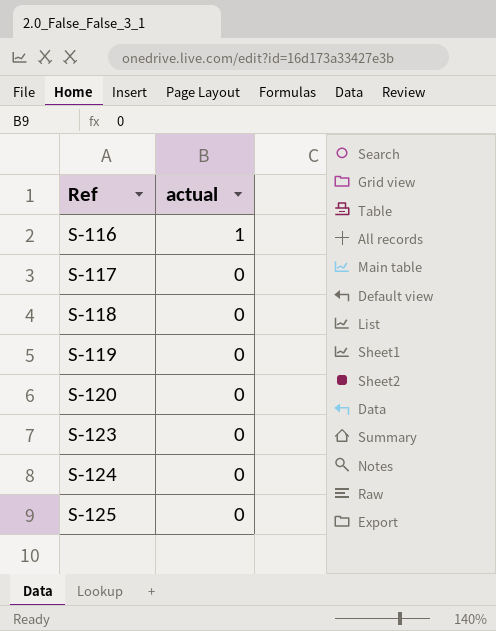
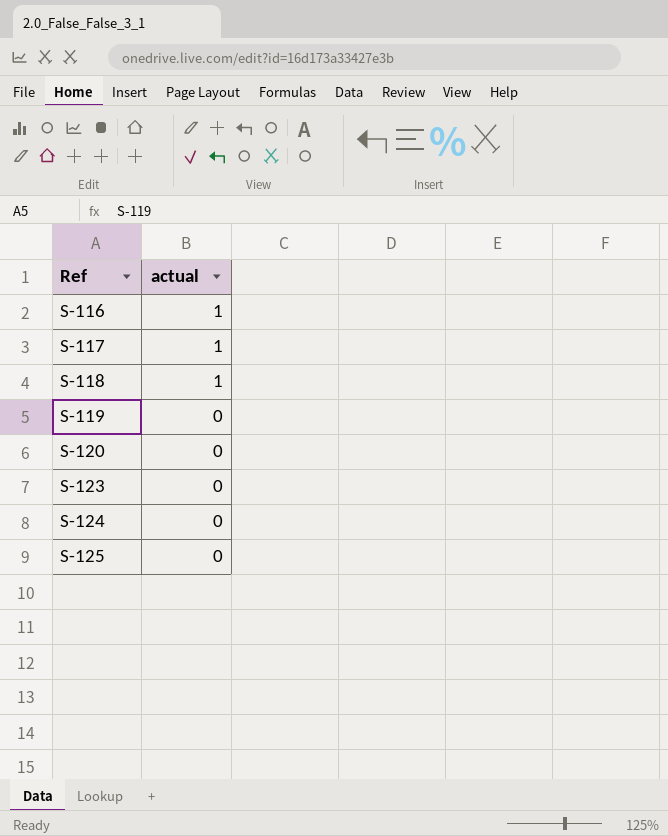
S-117 | actual: 0 -> 1
S-118 | actual: 0 -> 1

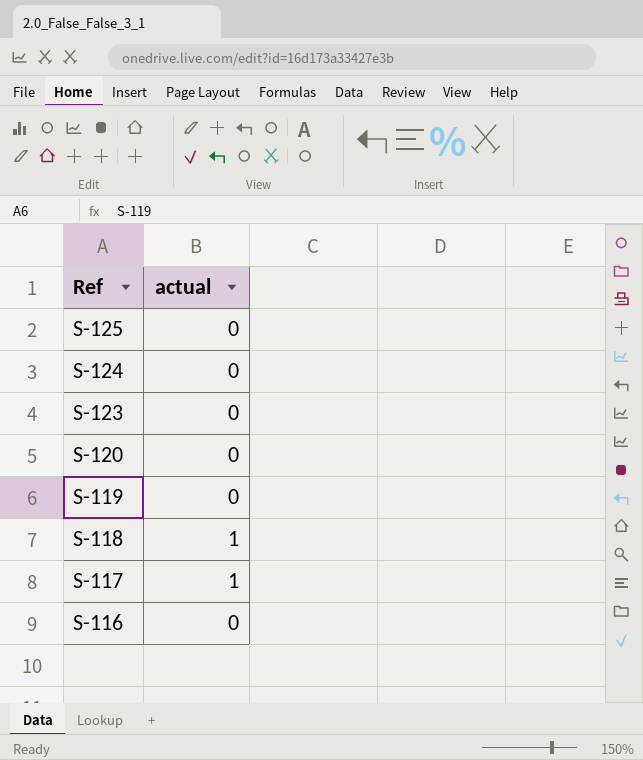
row order: Ref ascending -> Ref descending
S-116 | actual: 1 -> 0

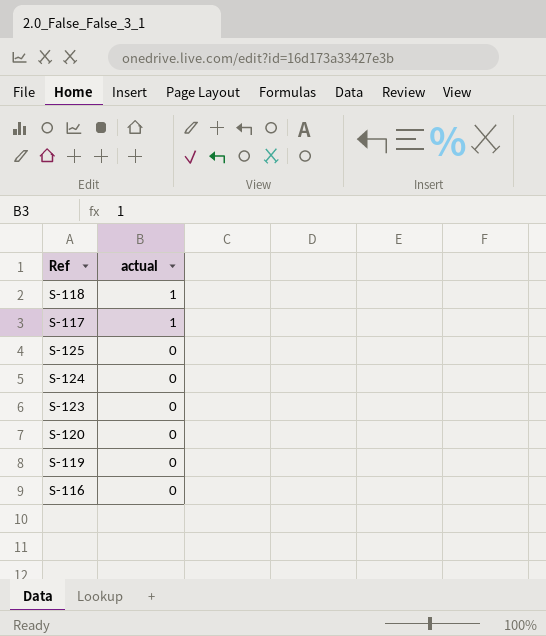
row order: Ref descending -> actual descending

